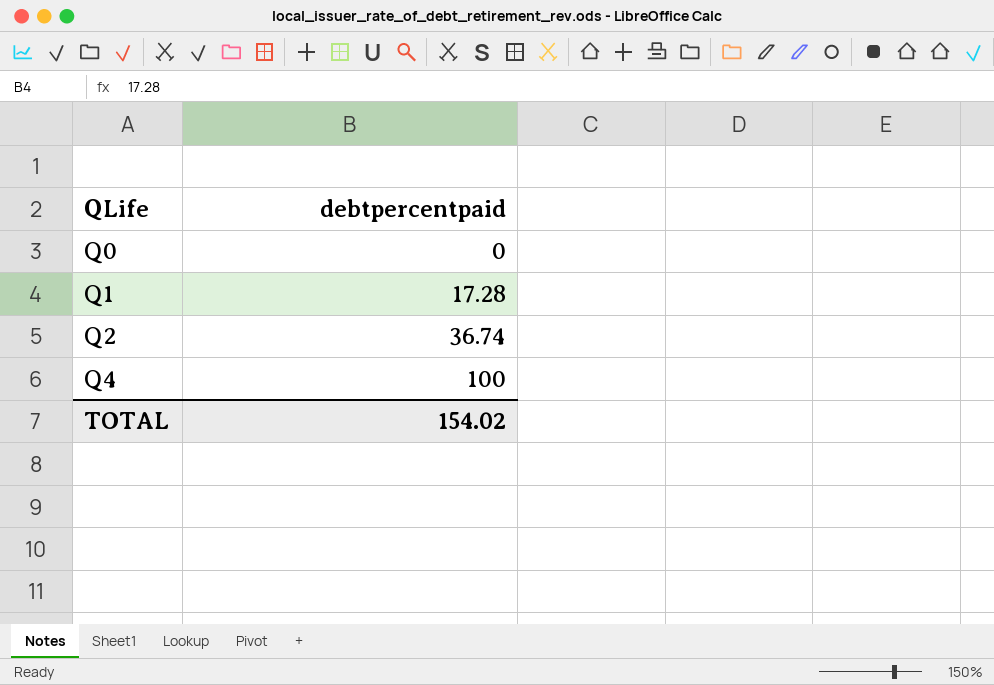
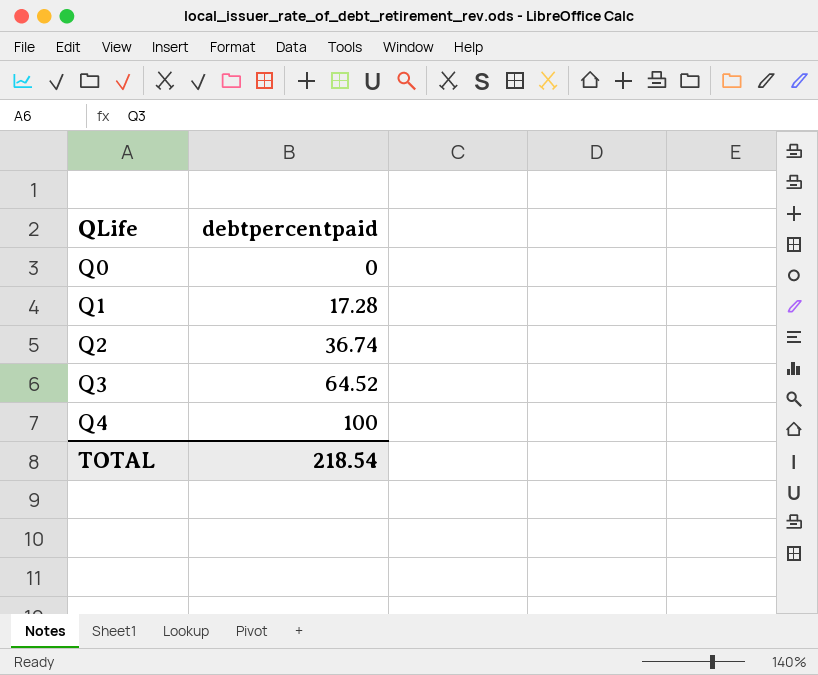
row Q3: none -> 64.52
TOTAL | debtpercentpaid: 154.02 -> 218.54

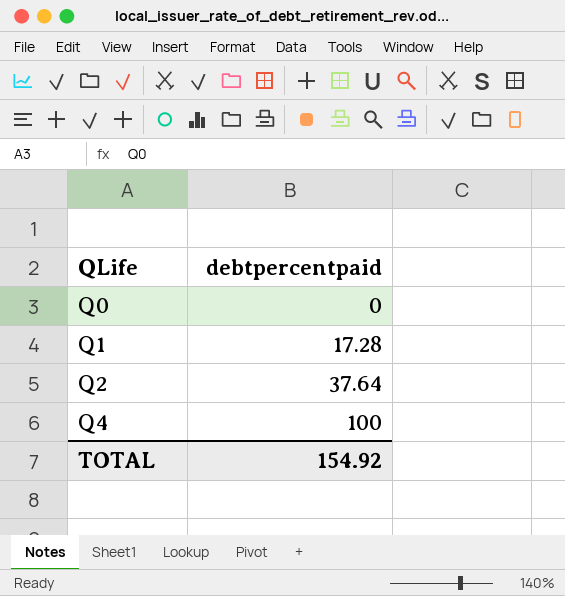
row Q3: 64.52 -> none
Q2 | debtpercentpaid: 36.74 -> 37.64
TOTAL | debtpercentpaid: 218.54 -> 154.92

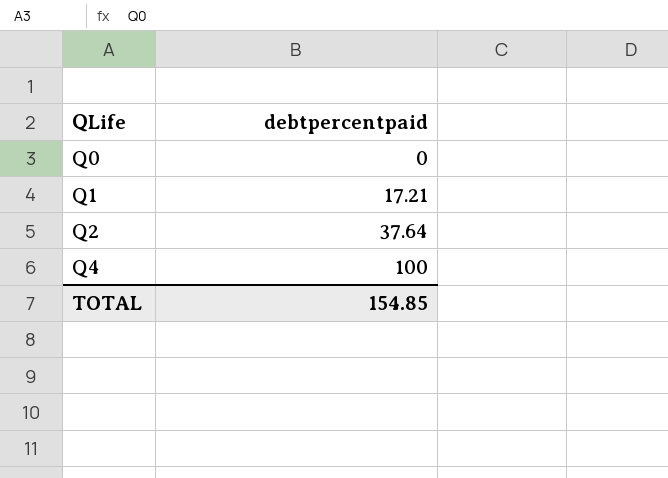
Q1 | debtpercentpaid: 17.28 -> 17.21
TOTAL | debtpercentpaid: 154.92 -> 154.85

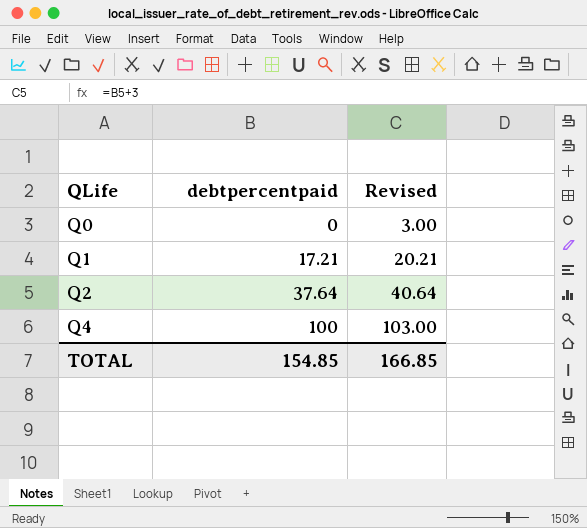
column Revised | formula: none -> [debtpercentpaid] + 3

